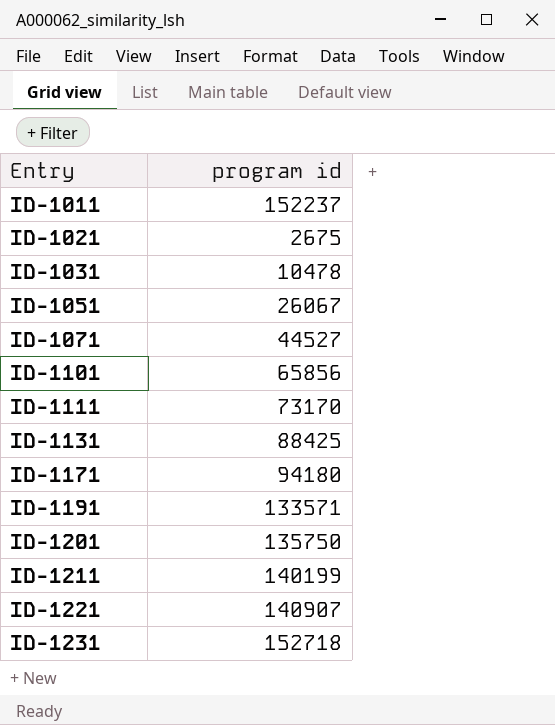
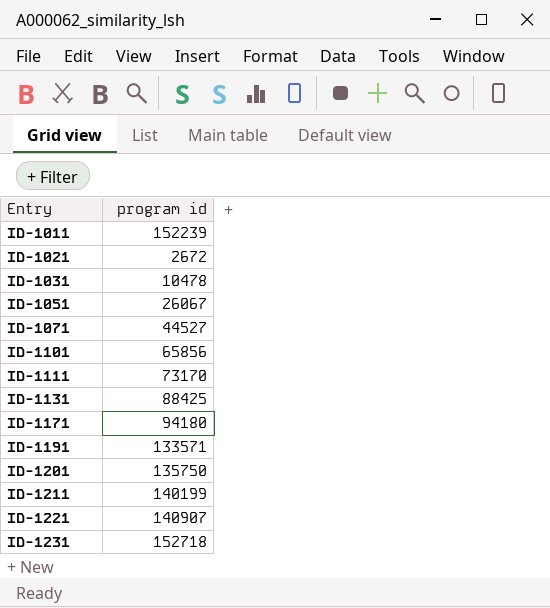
ID-1011 | program id: 152237 -> 152239
ID-1021 | program id: 2675 -> 2672

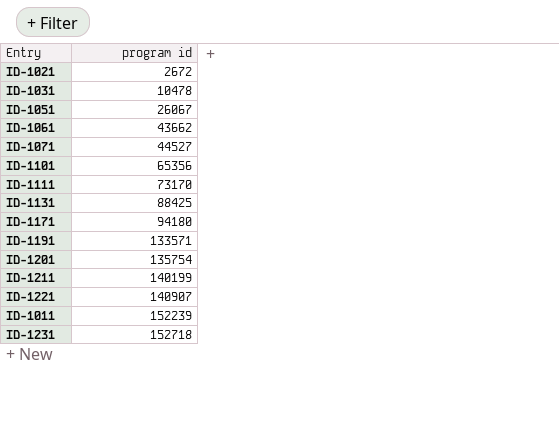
row order: Entry ascending -> program id ascending
row ID-1061: none -> 43662
ID-1101 | program id: 65856 -> 65356
ID-1201 | program id: 135750 -> 135754

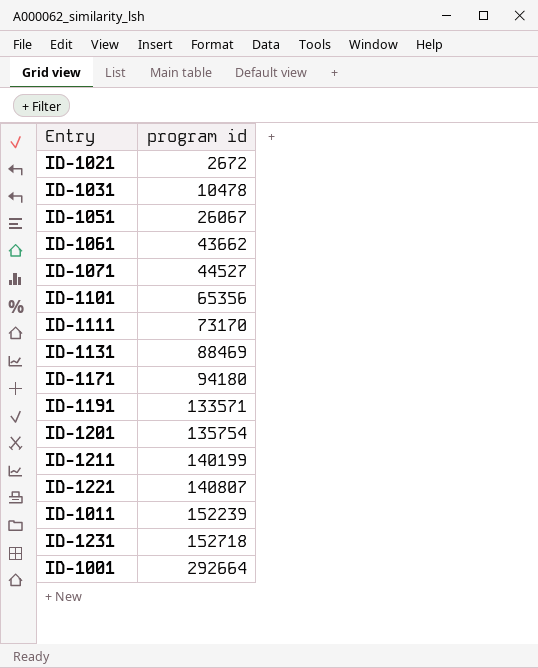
ID-1131 | program id: 88425 -> 88469
ID-1221 | program id: 140907 -> 140807
row ID-1001: none -> 292664

